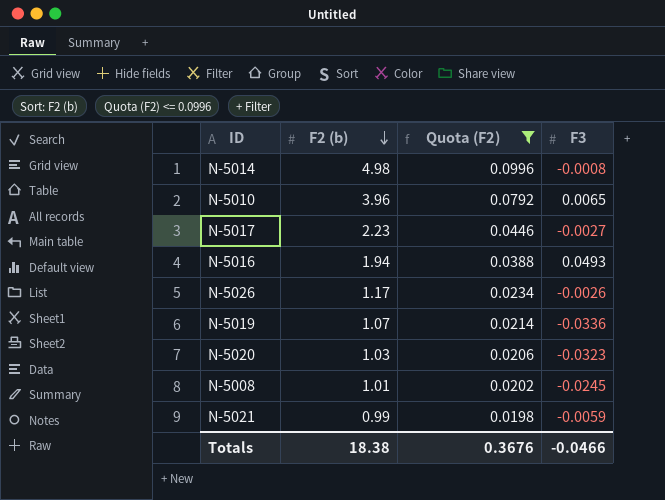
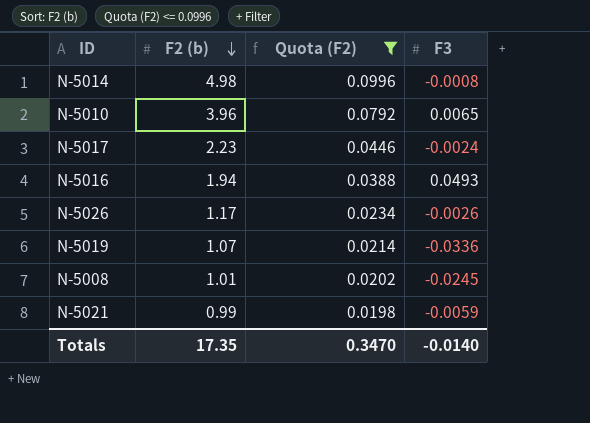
row N-5020: 1.03 | 0.0206 | -0.0323 -> none
N-5017 | F3: -0.0027 -> -0.0024
Totals | F2 (b): 18.38 -> 17.35
Totals | Quota (F2): 0.3676 -> 0.3470
Totals | F3: -0.0466 -> -0.0140

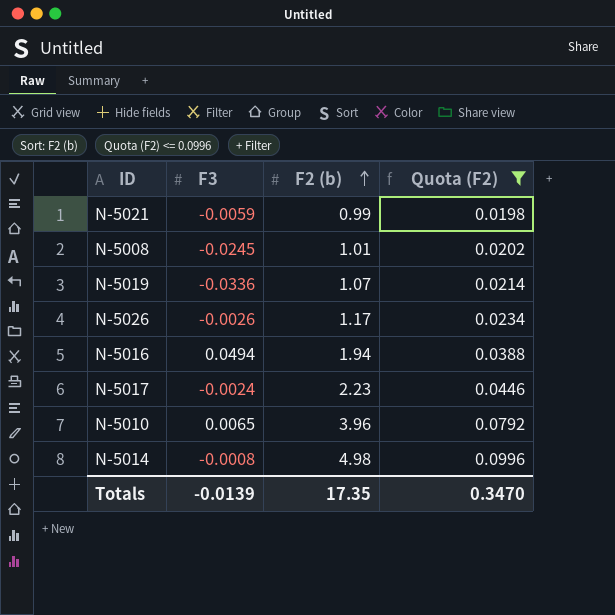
row order: F2 (b) descending -> F2 (b) ascending
column F3 | position: 4 -> 2
N-5016 | F3: 0.0493 -> 0.0494
Totals | F3: -0.0140 -> -0.0139

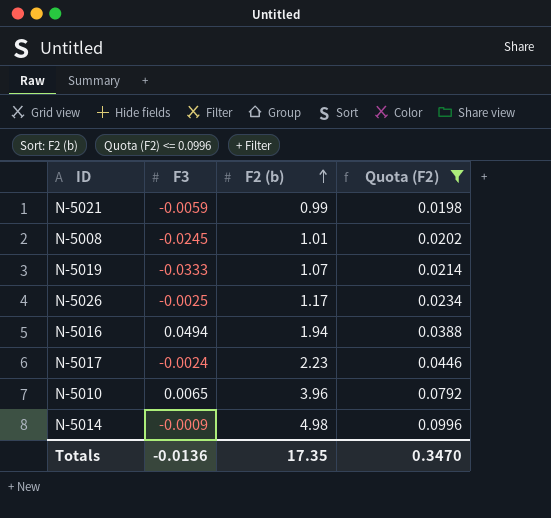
N-5019 | F3: -0.0336 -> -0.0333
N-5026 | F3: -0.0026 -> -0.0025
N-5014 | F3: -0.0008 -> -0.0009
Totals | F3: -0.0139 -> -0.0136

